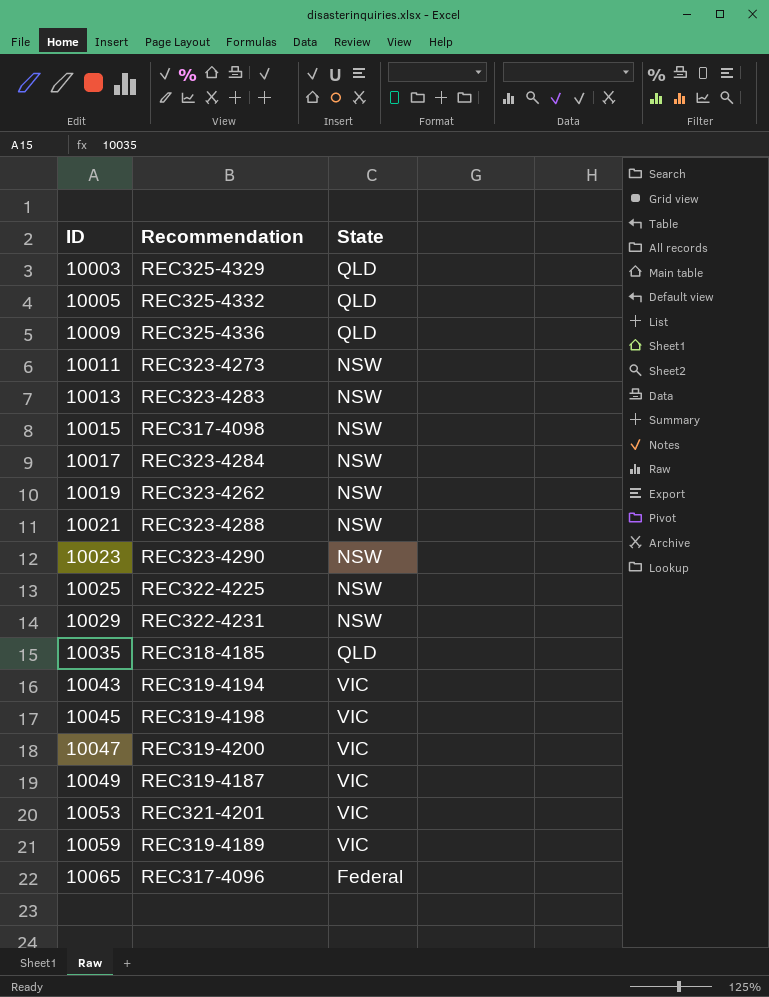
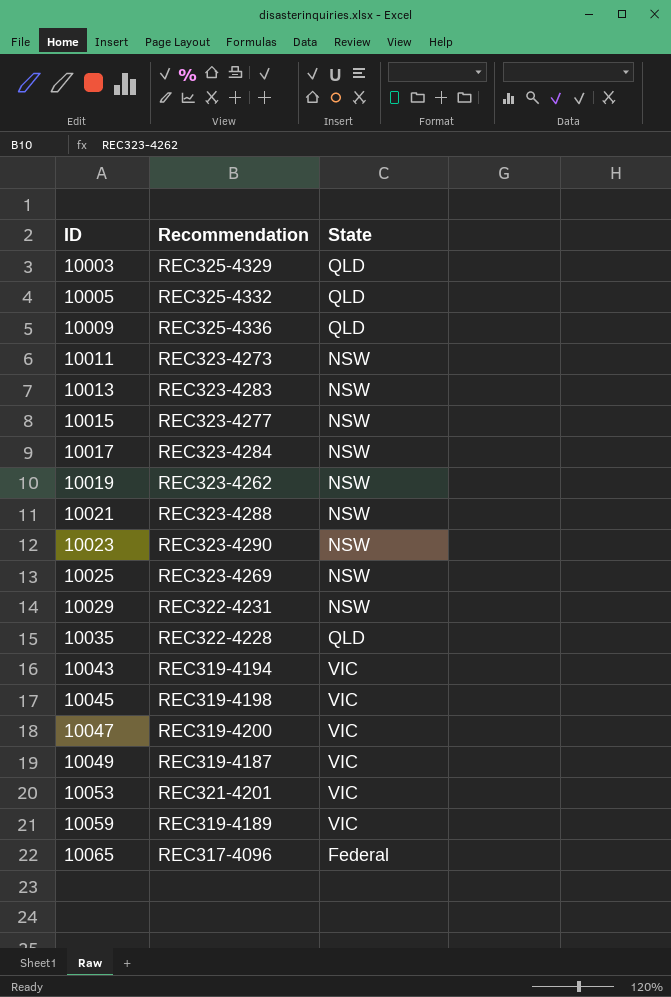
10015 | Recommendation: REC317-4098 -> REC323-4277
10025 | Recommendation: REC322-4225 -> REC323-4269
10035 | Recommendation: REC318-4185 -> REC322-4228

